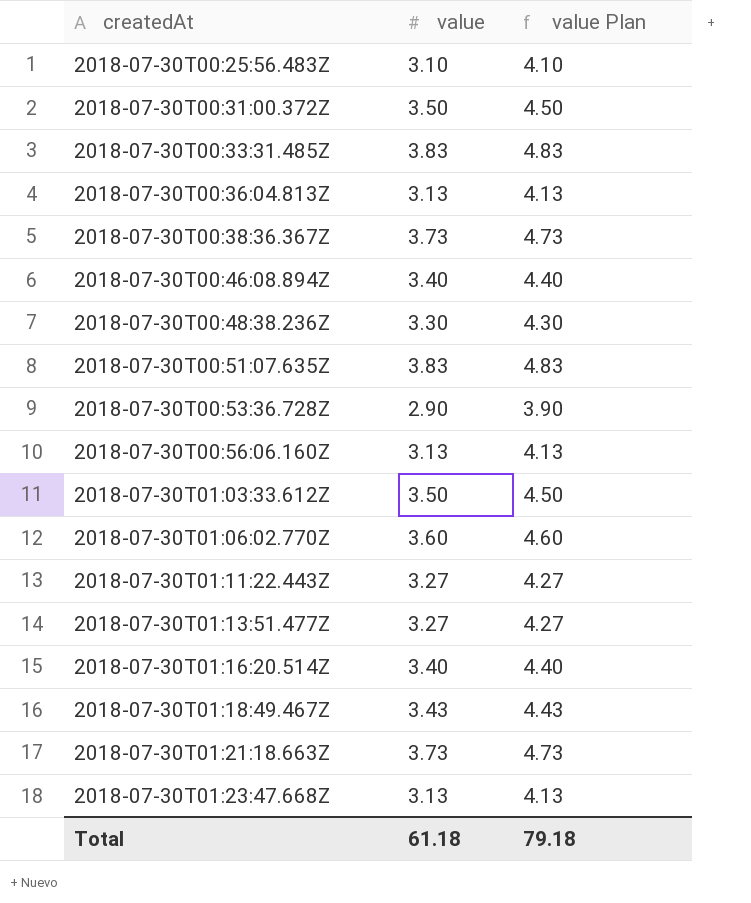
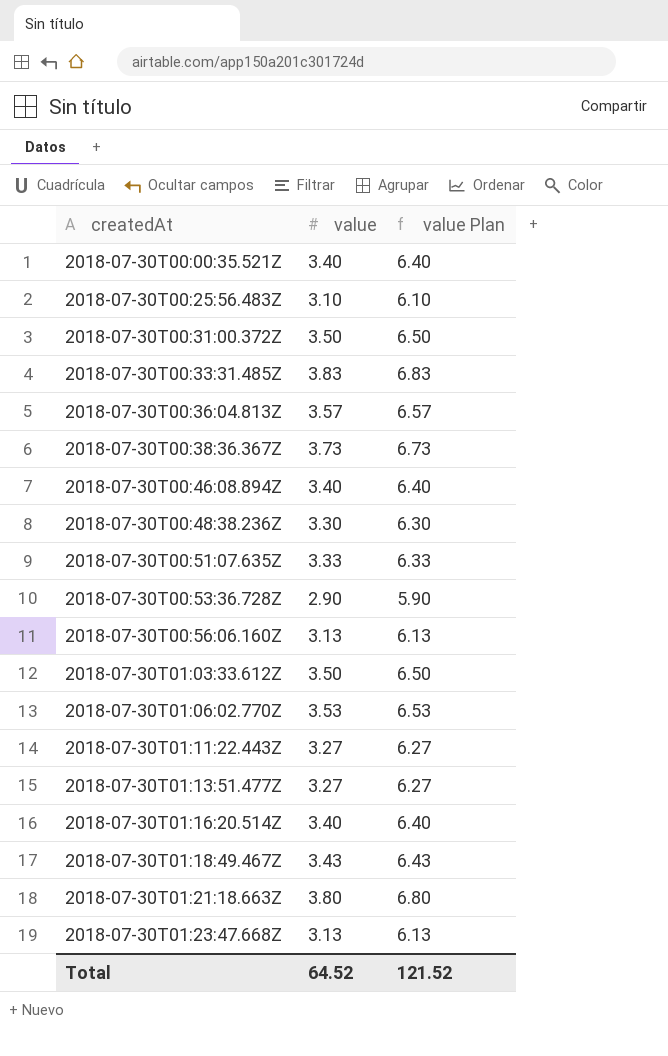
column value Plan | formula: [value] + 1 -> [value] + 3
row 2018-07-30T00:00:35.521Z: none -> 3.40 | 6.40
2018-07-30T00:36:04.813Z | value: 3.13 -> 3.57
2018-07-30T00:51:07.635Z | value: 3.83 -> 3.33
2018-07-30T01:06:02.770Z | value: 3.60 -> 3.53
2018-07-30T01:21:18.663Z | value: 3.73 -> 3.80
Total | value: 61.18 -> 64.52
Total | value Plan: 79.18 -> 121.52

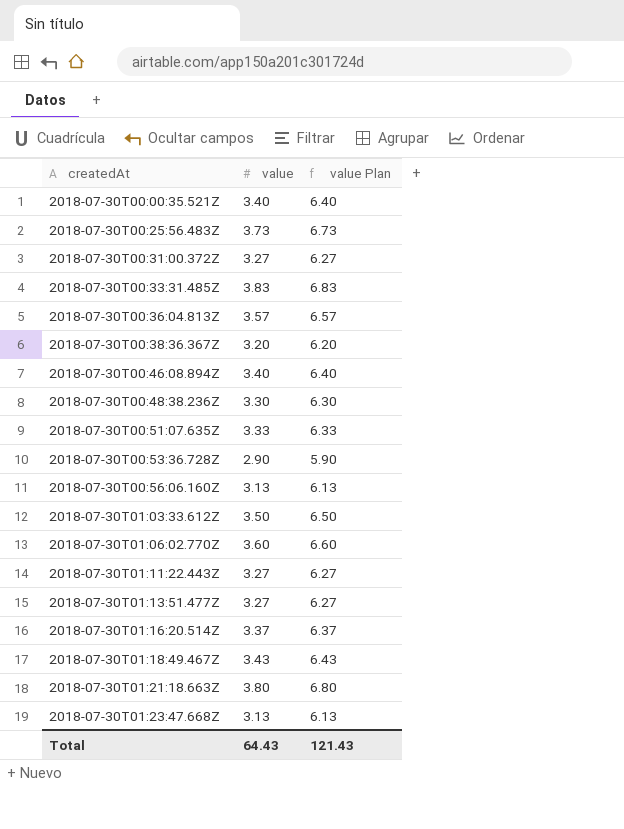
2018-07-30T00:25:56.483Z | value: 3.10 -> 3.73
2018-07-30T00:25:56.483Z | value Plan: 6.10 -> 6.73
2018-07-30T00:31:00.372Z | value: 3.50 -> 3.27
2018-07-30T00:31:00.372Z | value Plan: 6.50 -> 6.27
2018-07-30T00:38:36.367Z | value: 3.73 -> 3.20
2018-07-30T00:38:36.367Z | value Plan: 6.73 -> 6.20
2018-07-30T01:06:02.770Z | value: 3.53 -> 3.60
2018-07-30T01:06:02.770Z | value Plan: 6.53 -> 6.60
2018-07-30T01:16:20.514Z | value: 3.40 -> 3.37
2018-07-30T01:16:20.514Z | value Plan: 6.40 -> 6.37
Total | value: 64.52 -> 64.43
Total | value Plan: 121.52 -> 121.43

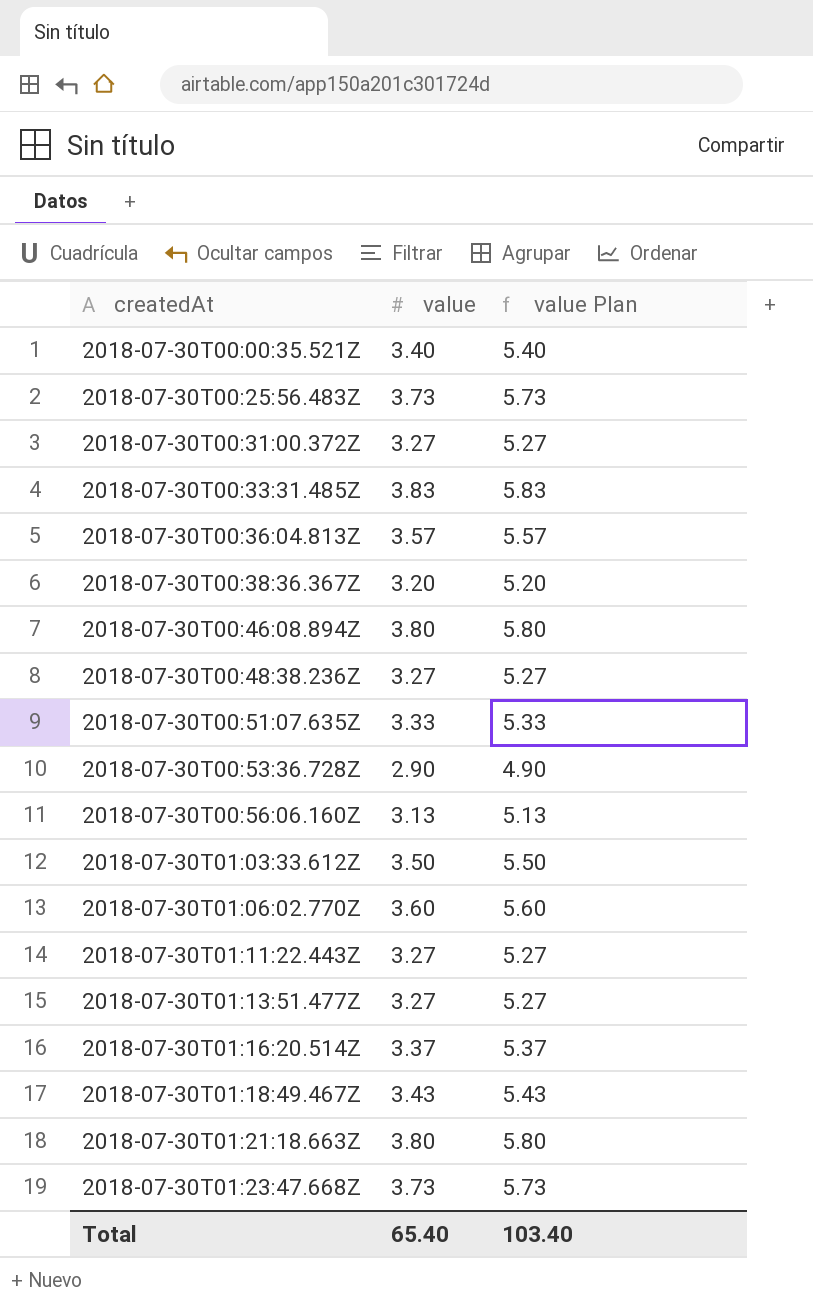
column value Plan | formula: [value] + 3 -> [value] + 2
2018-07-30T00:46:08.894Z | value: 3.40 -> 3.80
2018-07-30T00:48:38.236Z | value: 3.30 -> 3.27
2018-07-30T01:23:47.668Z | value: 3.13 -> 3.73
Total | value: 64.43 -> 65.40
Total | value Plan: 121.43 -> 103.40

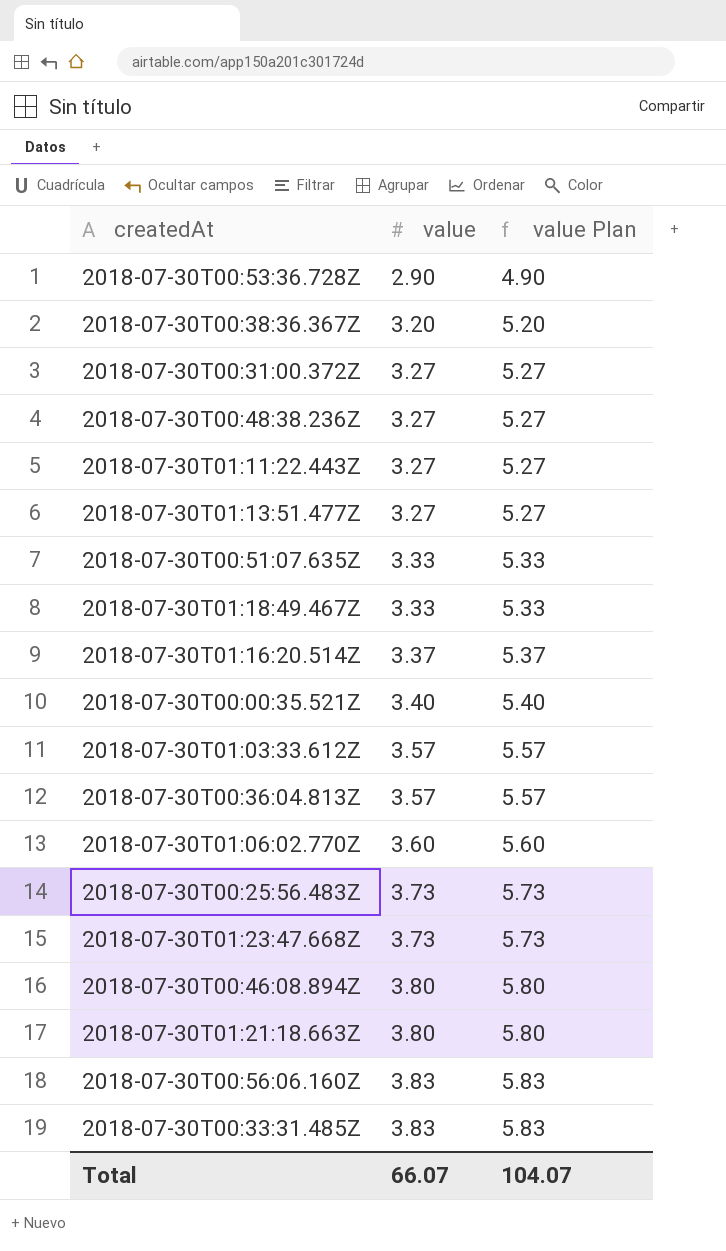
row order: createdAt ascending -> value ascending
2018-07-30T01:18:49.467Z | value: 3.43 -> 3.33
2018-07-30T01:18:49.467Z | value Plan: 5.43 -> 5.33
2018-07-30T01:03:33.612Z | value: 3.50 -> 3.57
2018-07-30T01:03:33.612Z | value Plan: 5.50 -> 5.57
2018-07-30T00:56:06.160Z | value: 3.13 -> 3.83
2018-07-30T00:56:06.160Z | value Plan: 5.13 -> 5.83
Total | value: 65.40 -> 66.07
Total | value Plan: 103.40 -> 104.07

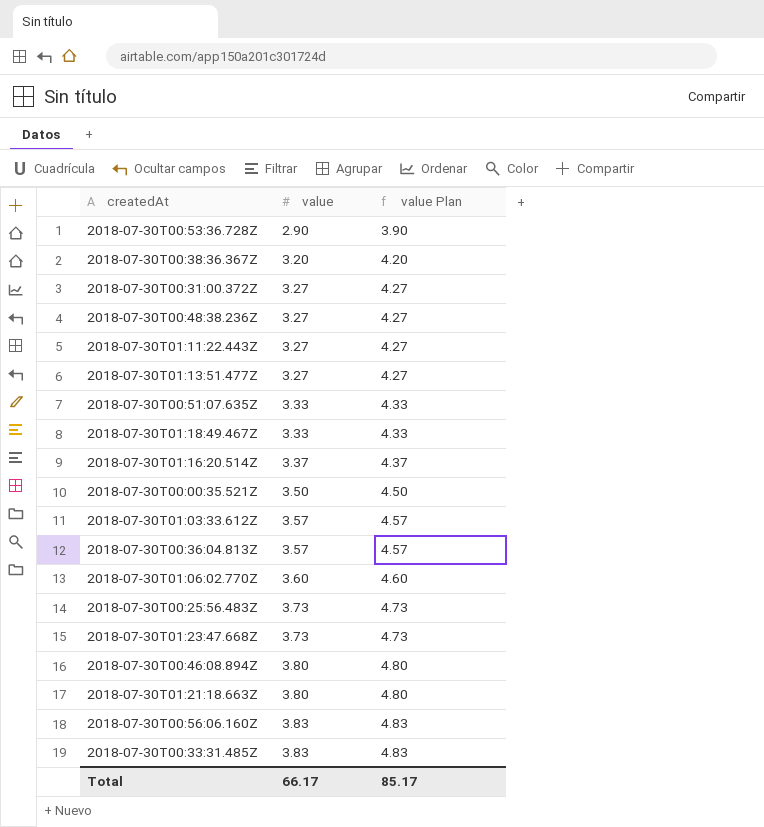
column value Plan | formula: [value] + 2 -> [value] + 1
2018-07-30T00:00:35.521Z | value: 3.40 -> 3.50
Total | value: 66.07 -> 66.17
Total | value Plan: 104.07 -> 85.17

